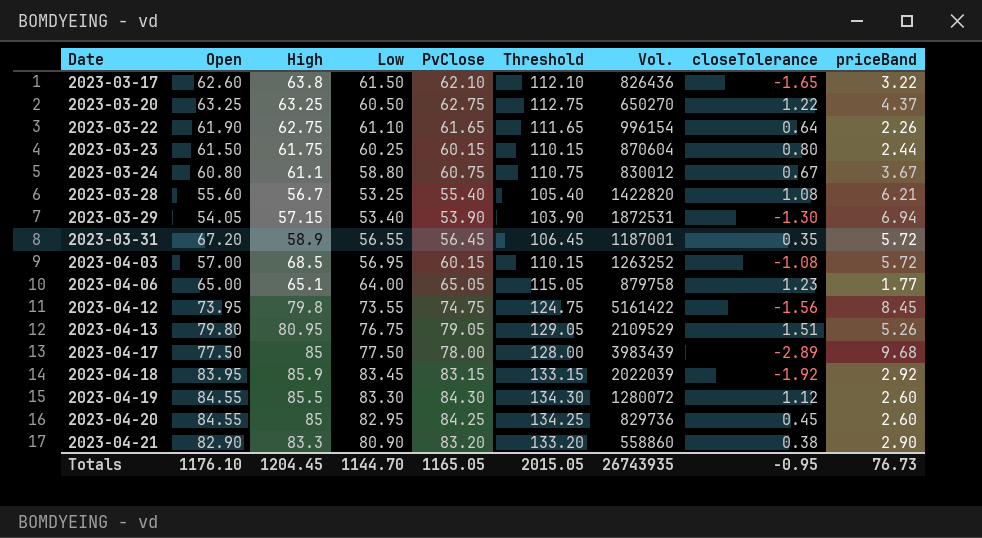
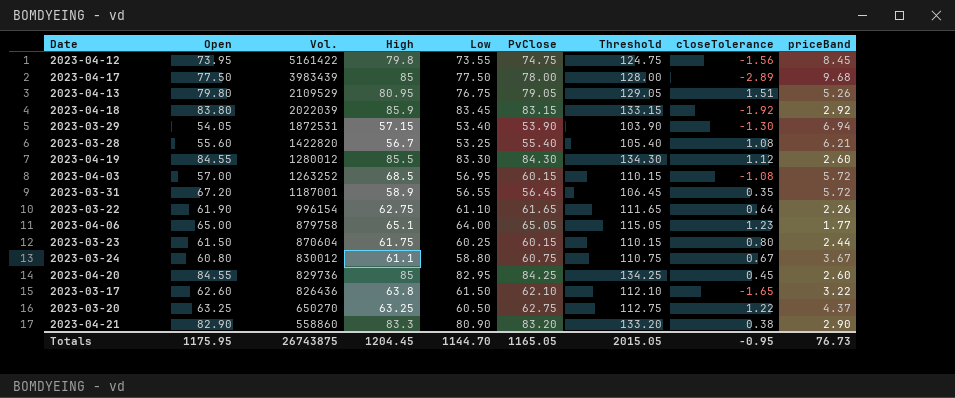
row order: Date ascending -> Vol. descending
column Vol. | position: 7 -> 3
2023-04-18 | Open: 83.95 -> 83.80
2023-04-19 | Vol.: 1280072 -> 1280012
Totals | Open: 1176.10 -> 1175.95
Totals | Vol.: 26743935 -> 26743875

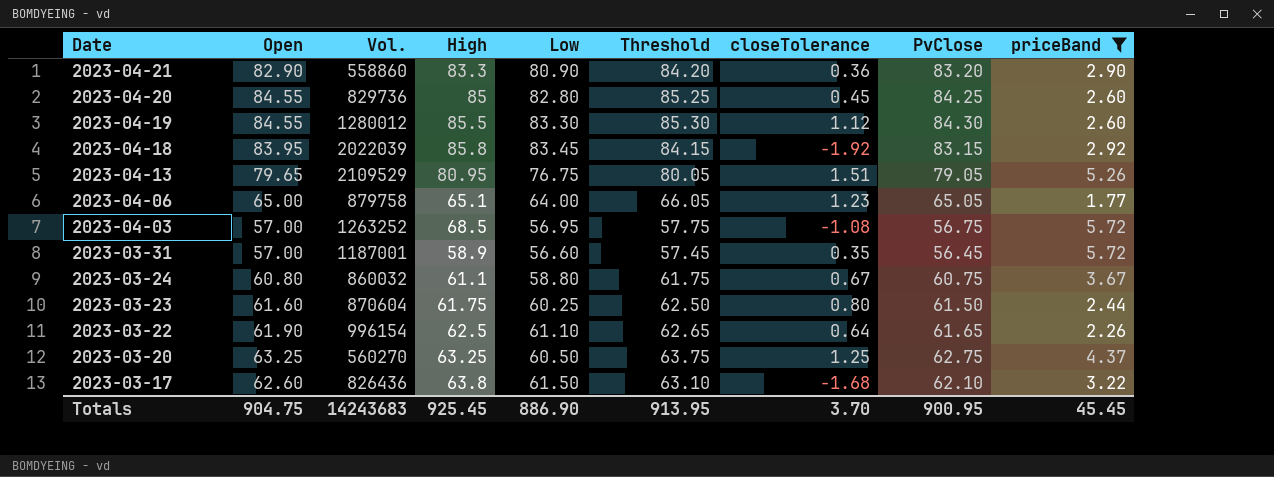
filter: none -> priceBand <= 5.72
row order: Vol. descending -> Date descending
column Threshold | formula: [PvClose] + 50 -> [PvClose] + 1
column PvClose | position: 6 -> 8
2023-04-21 | closeTolerance: 0.38 -> 0.36
2023-04-20 | Low: 82.95 -> 82.80
2023-04-18 | Open: 83.80 -> 83.95
2023-04-18 | High: 85.9 -> 85.8
2023-04-13 | Open: 79.80 -> 79.65
2023-04-03 | PvClose: 60.15 -> 56.75
2023-03-31 | Open: 67.20 -> 57.00
2023-03-31 | Low: 56.55 -> 56.60
2023-03-24 | Vol.: 830012 -> 860032
2023-03-23 | Open: 61.50 -> 61.60
2023-03-23 | PvClose: 60.15 -> 61.50
2023-03-22 | High: 62.75 -> 62.5
2023-03-20 | Vol.: 650270 -> 560270
2023-03-20 | closeTolerance: 1.22 -> 1.25
2023-03-17 | closeTolerance: -1.65 -> -1.68
Totals | Open: 1175.95 -> 904.75
Totals | Vol.: 26743875 -> 14243683
Totals | High: 1204.45 -> 925.45
Totals | Low: 1144.70 -> 886.90
Totals | Threshold: 2015.05 -> 913.95
Totals | closeTolerance: -0.95 -> 3.70
Totals | PvClose: 1165.05 -> 900.95
Totals | priceBand: 76.73 -> 45.45

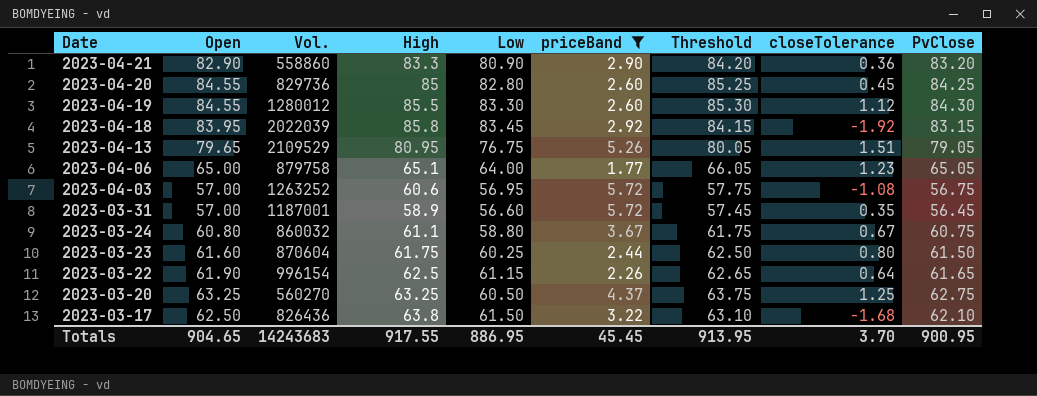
column priceBand | position: 9 -> 6
2023-04-03 | High: 68.5 -> 60.6
2023-03-22 | Low: 61.10 -> 61.15
2023-03-17 | Open: 62.60 -> 62.50
Totals | Open: 904.75 -> 904.65
Totals | High: 925.45 -> 917.55
Totals | Low: 886.90 -> 886.95

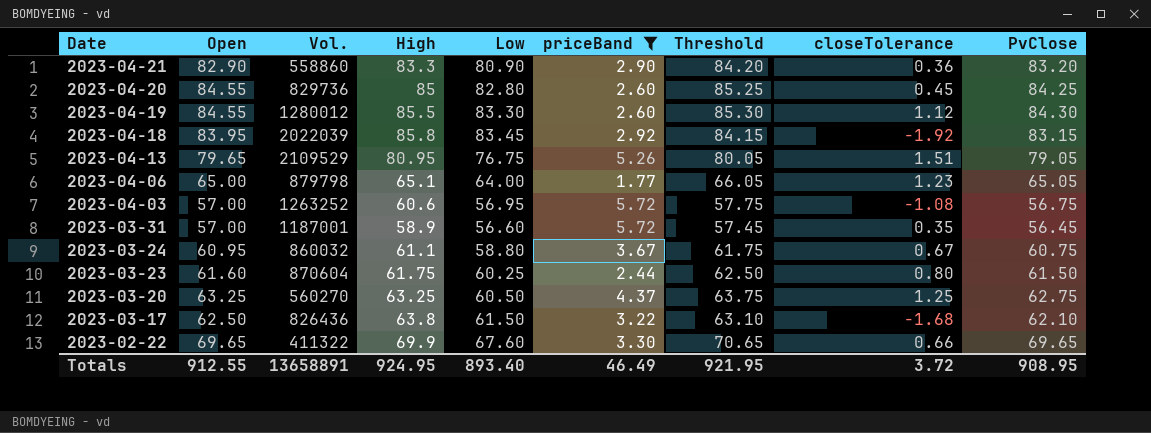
row 2023-03-22: 61.90 | 996154 | 62.5 | 61.15 | 2.26 | 62.65 | 0.64 | 61.65 -> none
2023-04-06 | Vol.: 879758 -> 879798
2023-03-24 | Open: 60.80 -> 60.95
row 2023-02-22: none -> 69.65 | 411322 | 69.9 | 67.60 | 3.30 | 70.65 | 0.66 | 69.65
Totals | Open: 904.65 -> 912.55
Totals | Vol.: 14243683 -> 13658891
Totals | High: 917.55 -> 924.95
Totals | Low: 886.95 -> 893.40
Totals | priceBand: 45.45 -> 46.49
Totals | Threshold: 913.95 -> 921.95
Totals | closeTolerance: 3.70 -> 3.72
Totals | PvClose: 900.95 -> 908.95

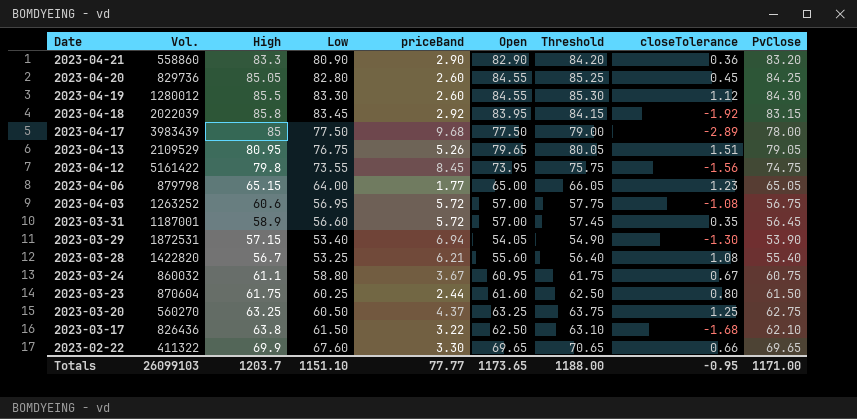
filter: priceBand <= 5.72 -> none
column Open | position: 2 -> 6
2023-04-20 | High: 85 -> 85.05
2023-04-06 | High: 65.1 -> 65.15
Totals | Vol.: 13658891 -> 26099103
Totals | High: 924.95 -> 1203.7
Totals | Low: 893.40 -> 1151.10
Totals | priceBand: 46.49 -> 77.77
Totals | Open: 912.55 -> 1173.65
Totals | Threshold: 921.95 -> 1188.00
Totals | closeTolerance: 3.72 -> -0.95
Totals | PvClose: 908.95 -> 1171.00

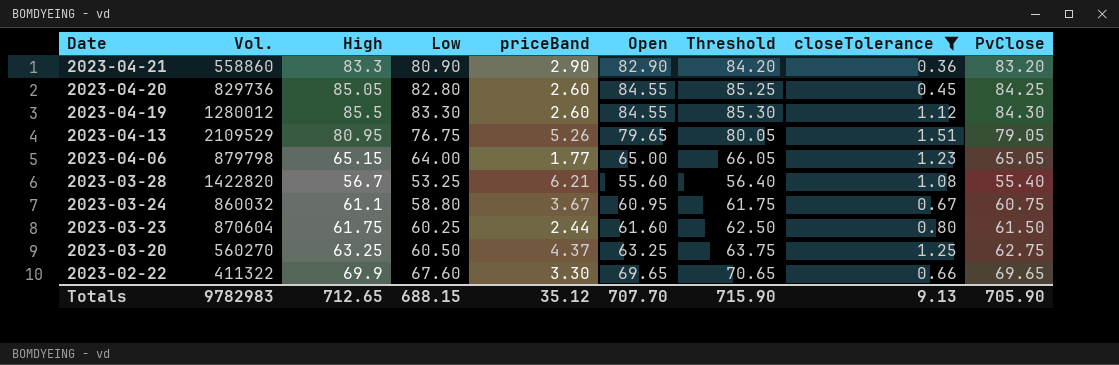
filter: none -> closeTolerance >= 0.36
Totals | Vol.: 26099103 -> 9782983
Totals | High: 1203.7 -> 712.65
Totals | Low: 1151.10 -> 688.15
Totals | priceBand: 77.77 -> 35.12
Totals | Open: 1173.65 -> 707.70
Totals | Threshold: 1188.00 -> 715.90
Totals | closeTolerance: -0.95 -> 9.13
Totals | PvClose: 1171.00 -> 705.90

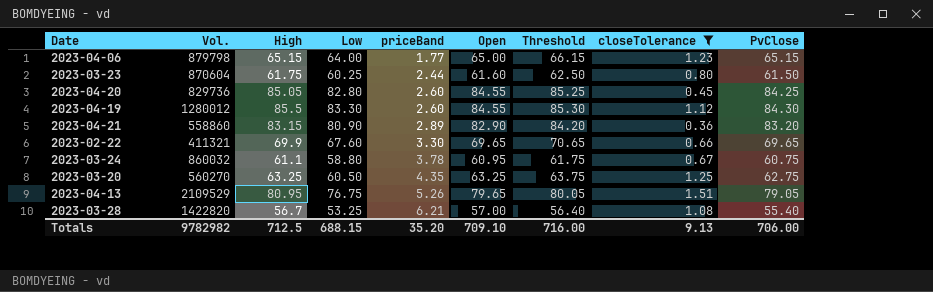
row order: Date descending -> priceBand ascending
2023-04-06 | Threshold: 66.05 -> 66.15
2023-04-06 | PvClose: 65.05 -> 65.15
2023-04-21 | High: 83.3 -> 83.15
2023-04-21 | priceBand: 2.90 -> 2.89
2023-02-22 | Vol.: 411322 -> 411321
2023-03-24 | priceBand: 3.67 -> 3.78
2023-03-20 | priceBand: 4.37 -> 4.35
2023-03-28 | Open: 55.60 -> 57.00
Totals | Vol.: 9782983 -> 9782982
Totals | High: 712.65 -> 712.5
Totals | priceBand: 35.12 -> 35.20
Totals | Open: 707.70 -> 709.10
Totals | Threshold: 715.90 -> 716.00
Totals | PvClose: 705.90 -> 706.00

